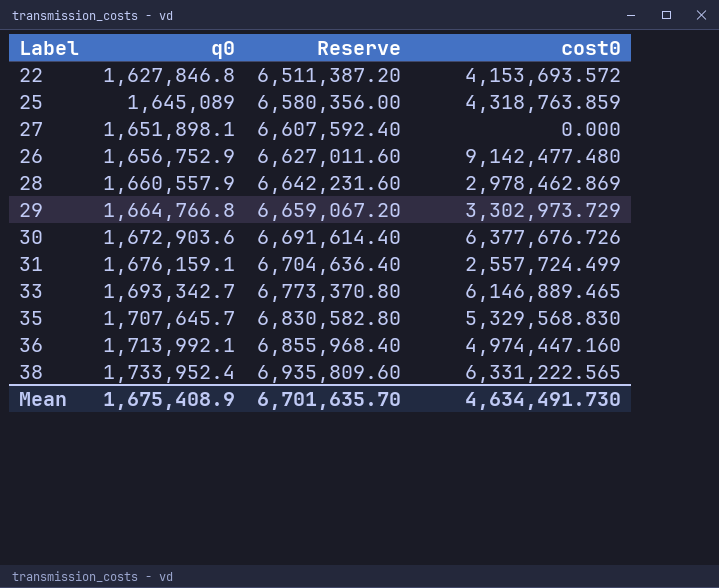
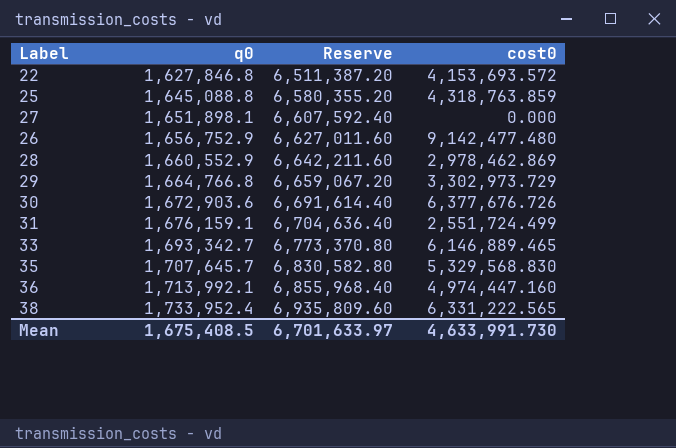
25 | q0: 1,645,089 -> 1,645,088.8
25 | Reserve: 6,580,356.00 -> 6,580,355.20
28 | q0: 1,660,557.9 -> 1,660,552.9
28 | Reserve: 6,642,231.60 -> 6,642,211.60
31 | cost0: 2,557,724.499 -> 2,551,724.499
Mean | q0: 1,675,408.9 -> 1,675,408.5
Mean | Reserve: 6,701,635.70 -> 6,701,633.97
Mean | cost0: 4,634,491.730 -> 4,633,991.730

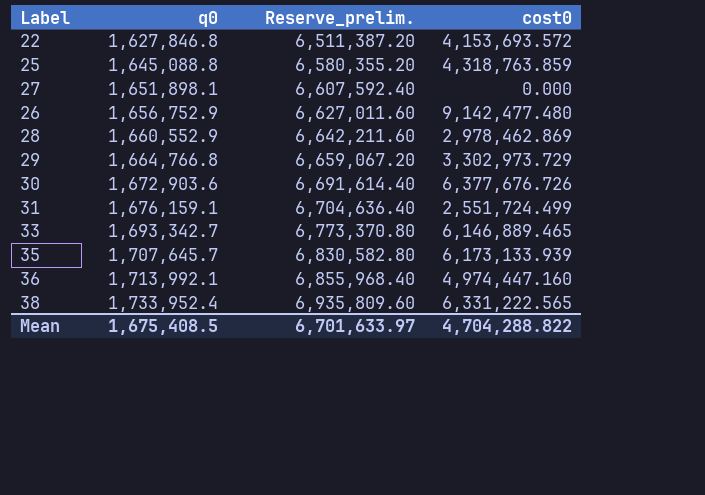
column name: Reserve -> Reserve_prelim.
35 | cost0: 5,329,568.830 -> 6,173,133.939
Mean | cost0: 4,633,991.730 -> 4,704,288.822

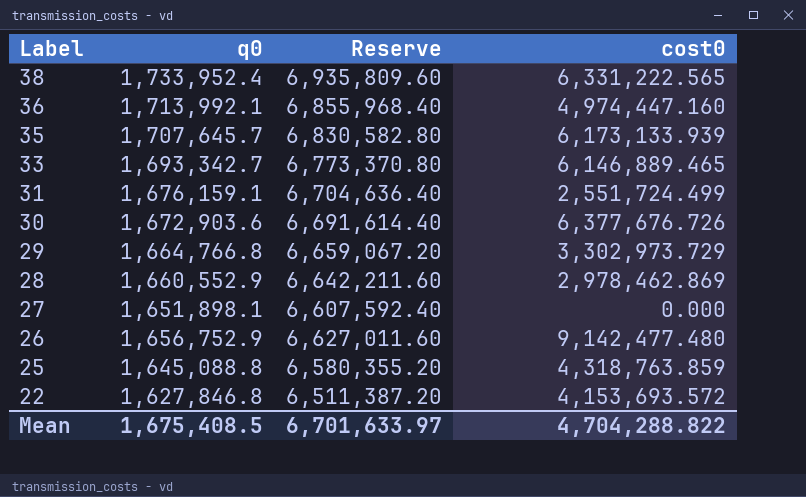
row order: q0 ascending -> Label descending
column name: Reserve_prelim. -> Reserve

